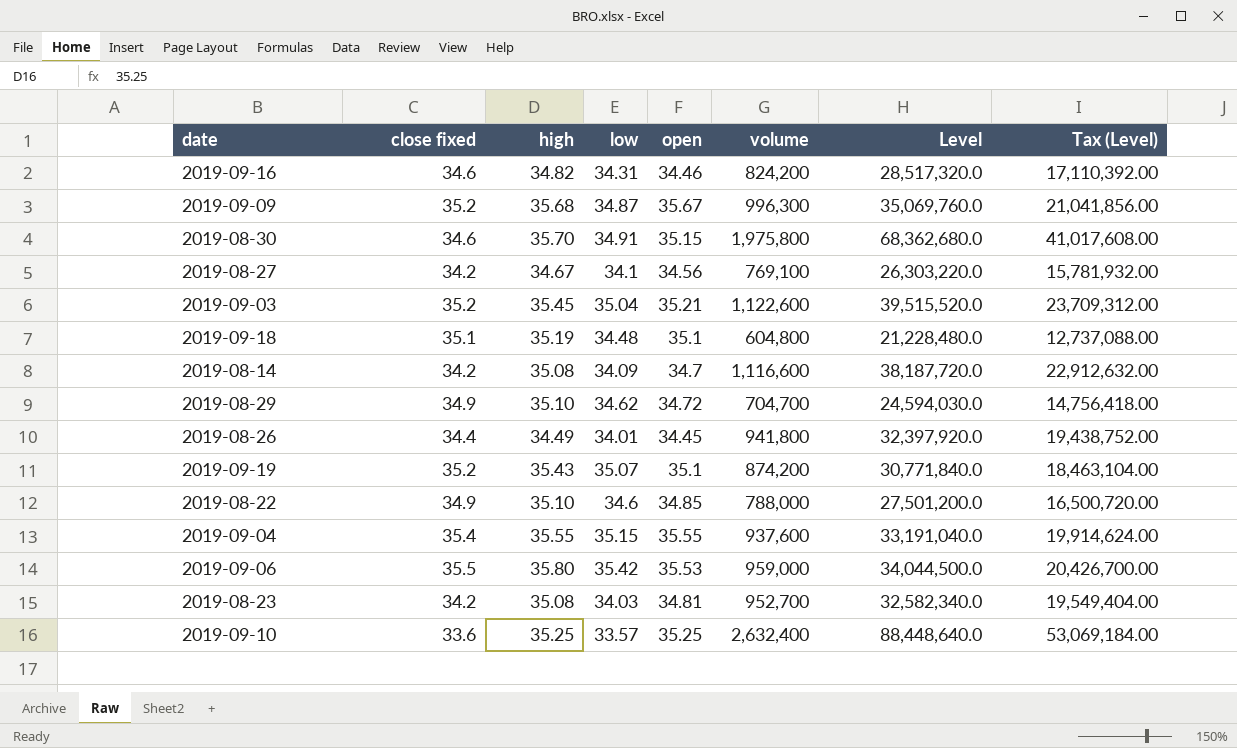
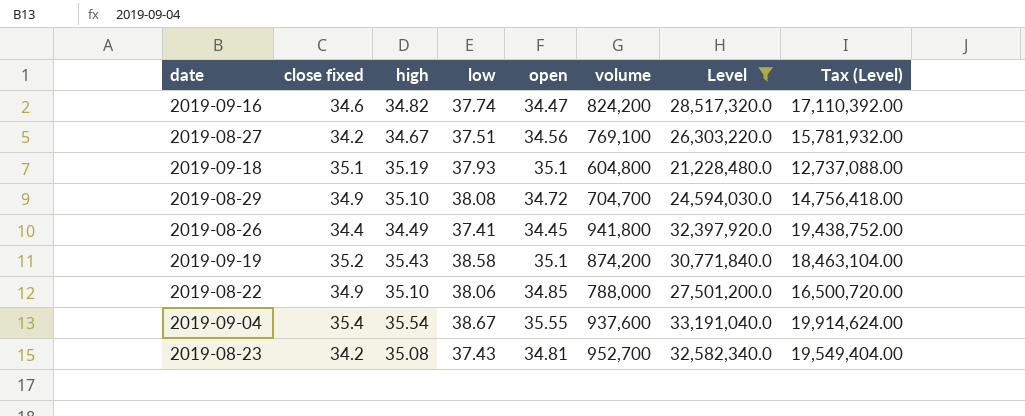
filter: none -> Level <= 33,191,040.0
2019-09-16 | low: 34.31 -> 37.74
2019-09-16 | open: 34.46 -> 34.47
2019-08-27 | low: 34.1 -> 37.51
2019-09-18 | low: 34.48 -> 37.93
2019-08-29 | low: 34.62 -> 38.08
2019-08-26 | low: 34.01 -> 37.41
2019-09-19 | low: 35.07 -> 38.58
2019-08-22 | low: 34.6 -> 38.06
2019-09-04 | high: 35.55 -> 35.54
2019-09-04 | low: 35.15 -> 38.67
2019-08-23 | low: 34.03 -> 37.43

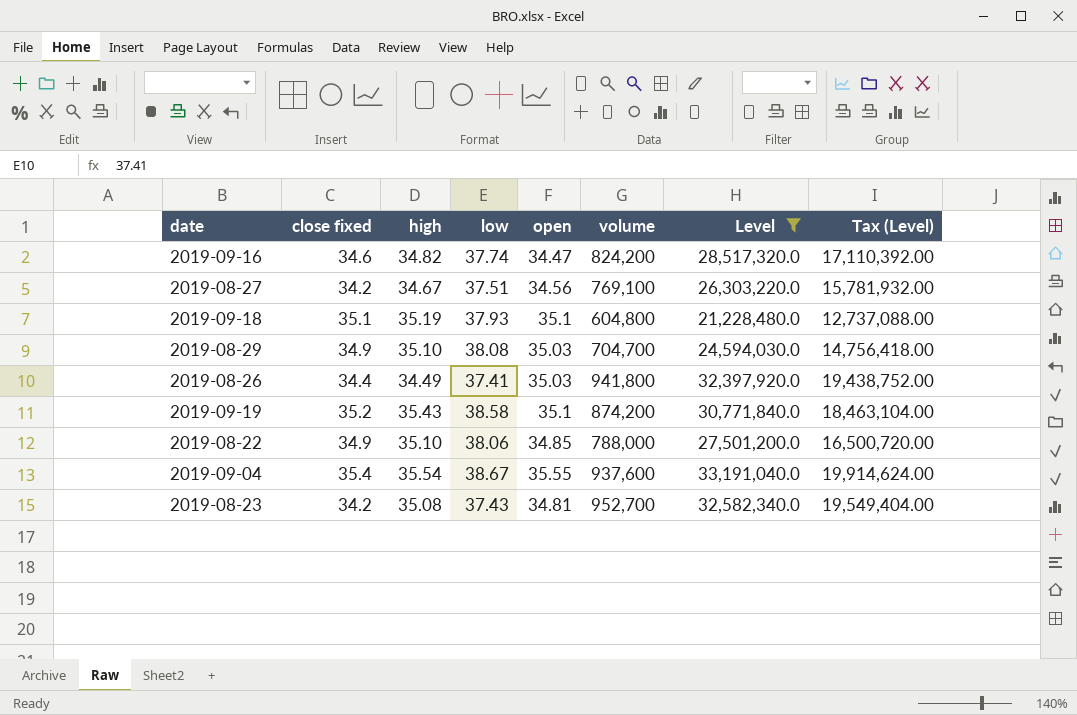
2019-08-29 | open: 34.72 -> 35.03
2019-08-26 | open: 34.45 -> 35.03

